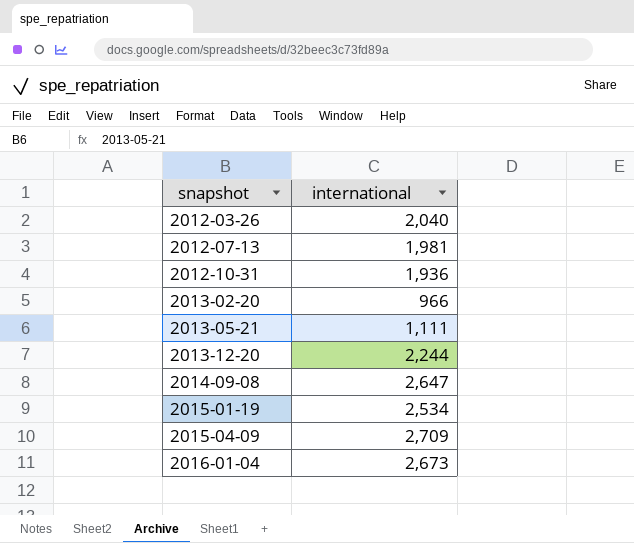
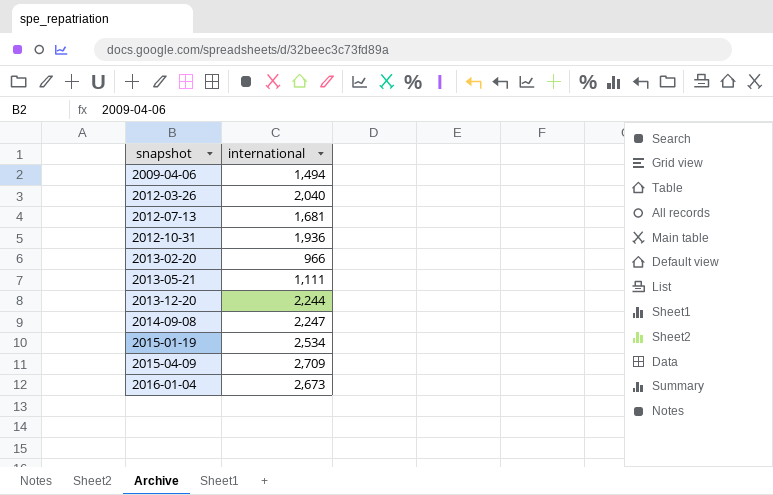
row 2009-04-06: none -> 1,494
2012-07-13 | international: 1,981 -> 1,681
2014-09-08 | international: 2,647 -> 2,247

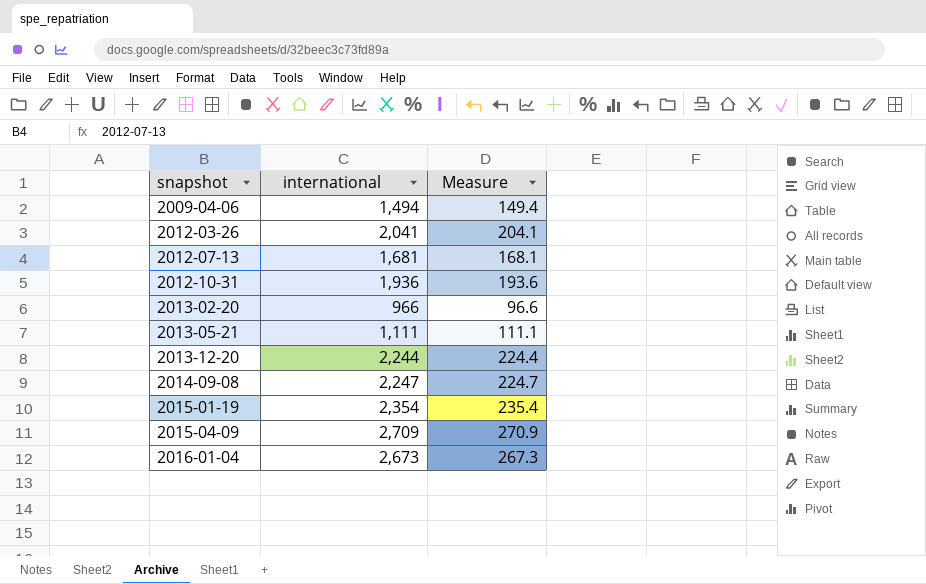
column Measure | formula: none -> [international] * 0.1
2012-03-26 | international: 2,040 -> 2,041
2015-01-19 | international: 2,534 -> 2,354

